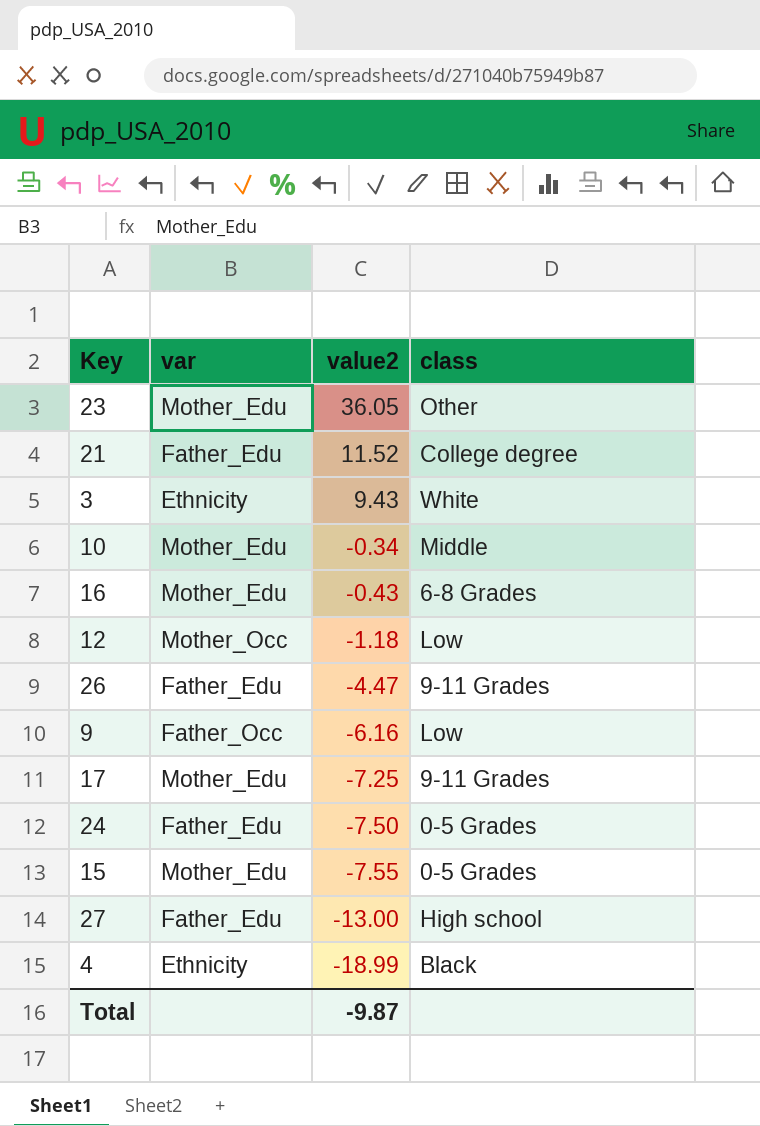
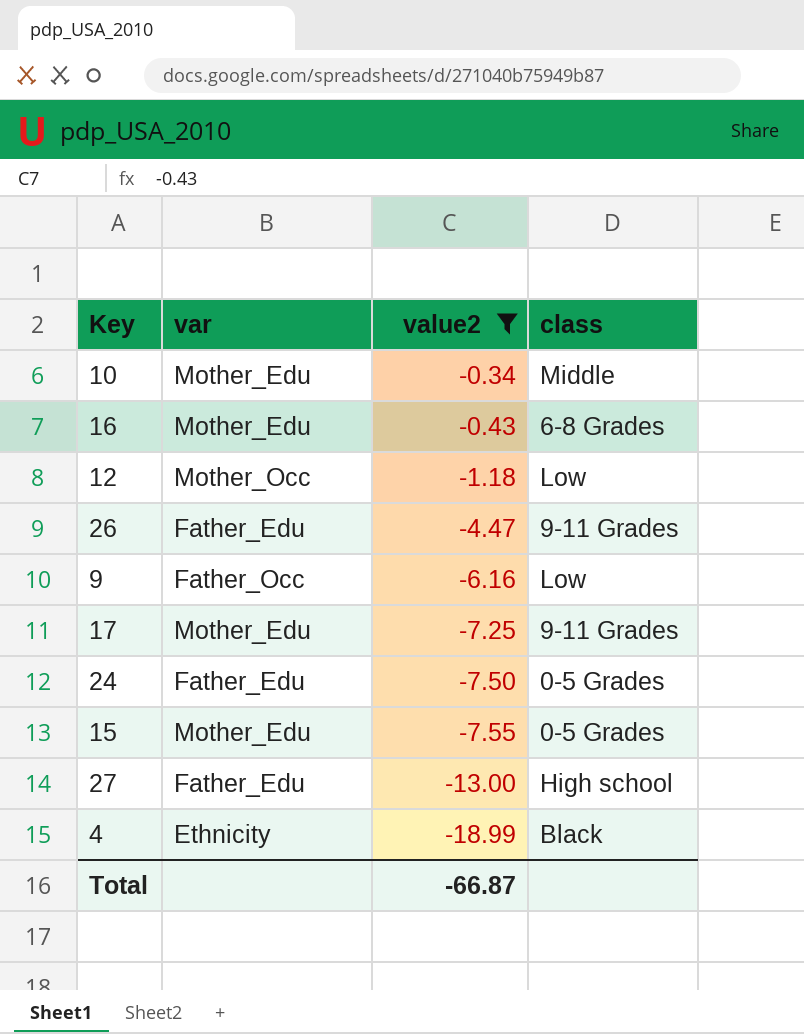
filter: none -> value2 <= -0.34
Total | value2: -9.87 -> -66.87

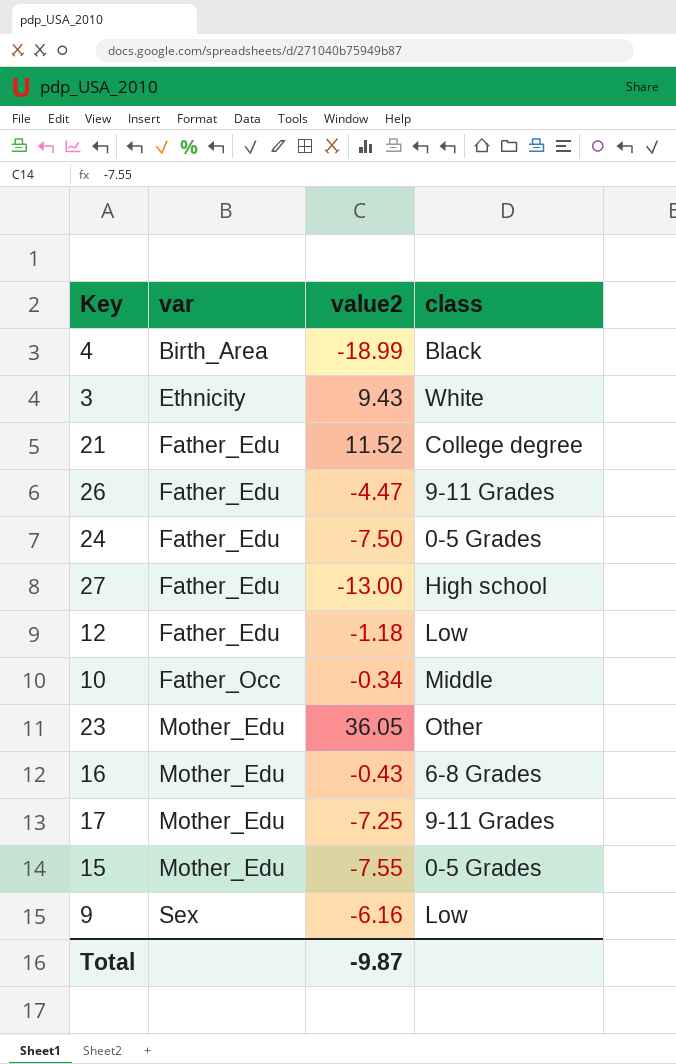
filter: value2 <= -0.34 -> none
row order: value2 descending -> var ascending
4 | var: Ethnicity -> Birth_Area
12 | var: Mother_Occ -> Father_Edu
10 | var: Mother_Edu -> Father_Occ
9 | var: Father_Occ -> Sex
Total | value2: -66.87 -> -9.87

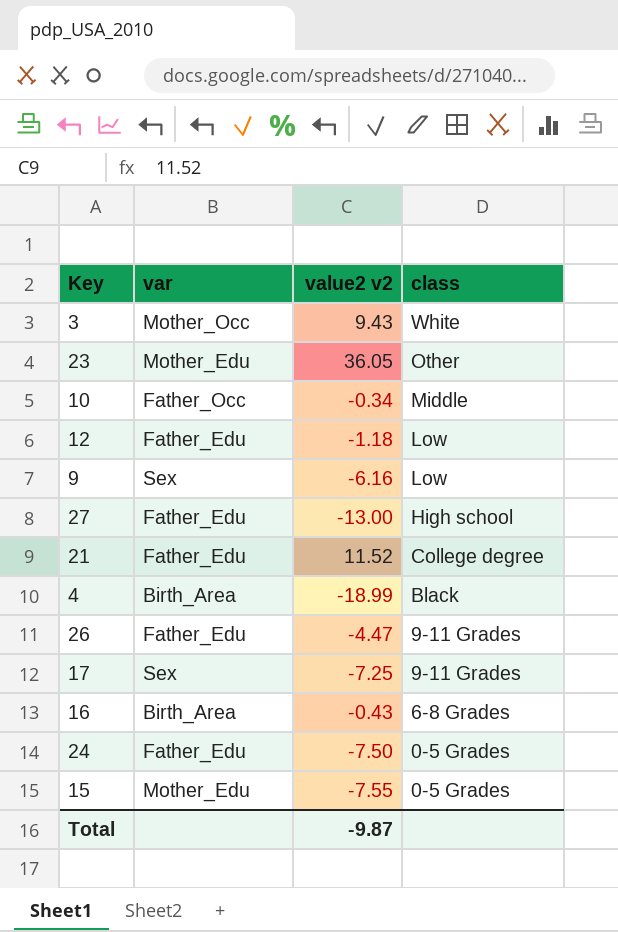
row order: var ascending -> class descending
column name: value2 -> value2 v2
3 | var: Ethnicity -> Mother_Occ
17 | var: Mother_Edu -> Sex
16 | var: Mother_Edu -> Birth_Area

